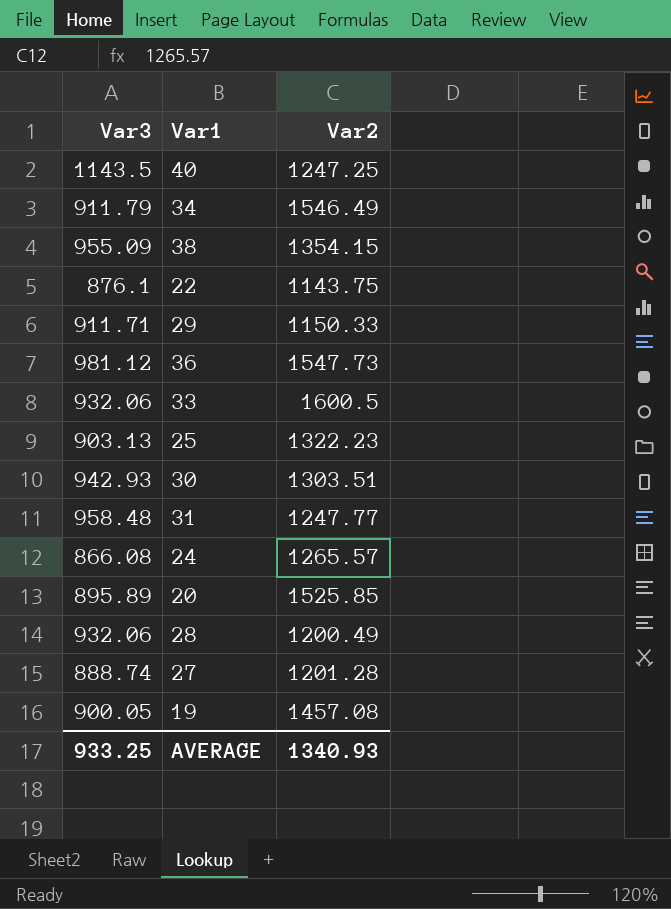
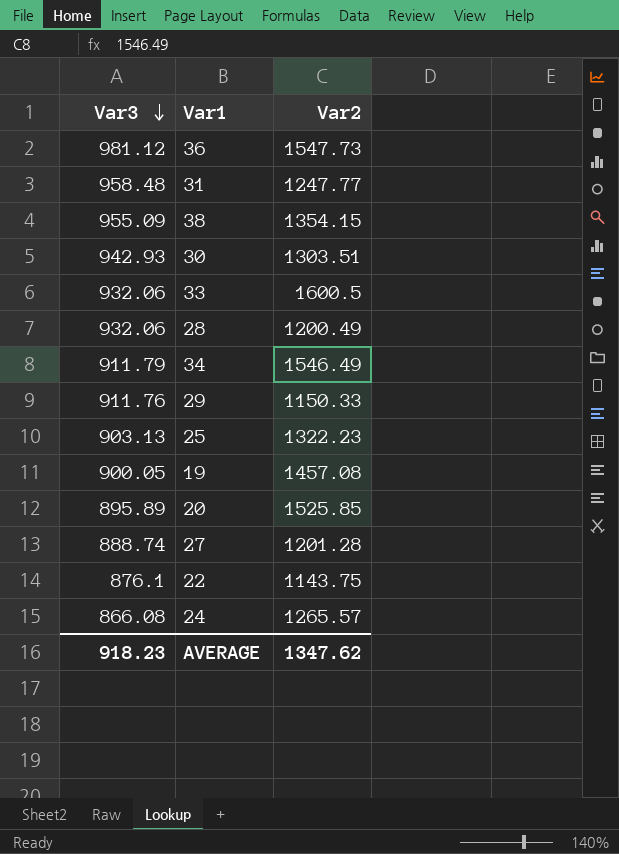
row order: none -> Var3 descending
row 40: 1143.5 | 1247.25 -> none
29 | Var3: 911.71 -> 911.76
AVERAGE | Var3: 933.25 -> 918.23
AVERAGE | Var2: 1340.93 -> 1347.62

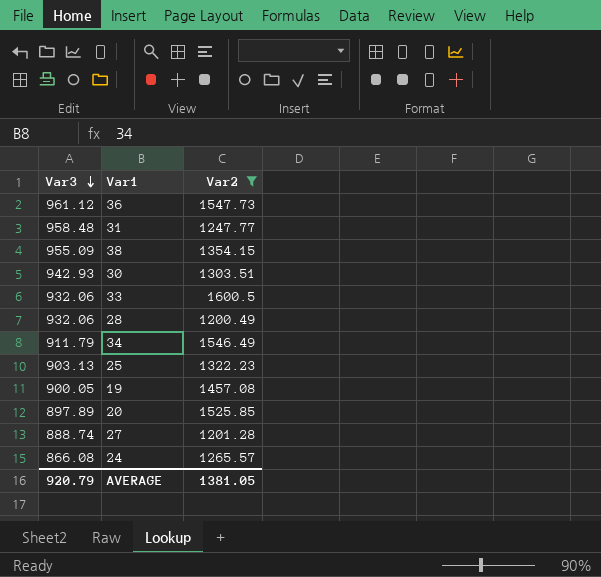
filter: none -> Var2 >= 1200.49
36 | Var3: 981.12 -> 961.12
20 | Var3: 895.89 -> 897.89
AVERAGE | Var3: 918.23 -> 920.79
AVERAGE | Var2: 1347.62 -> 1381.05

